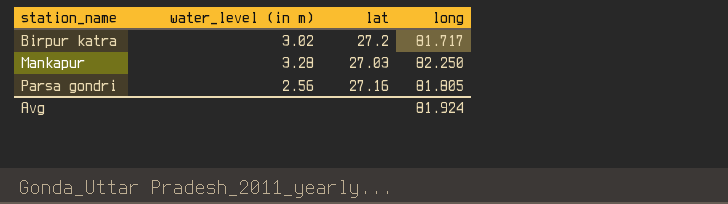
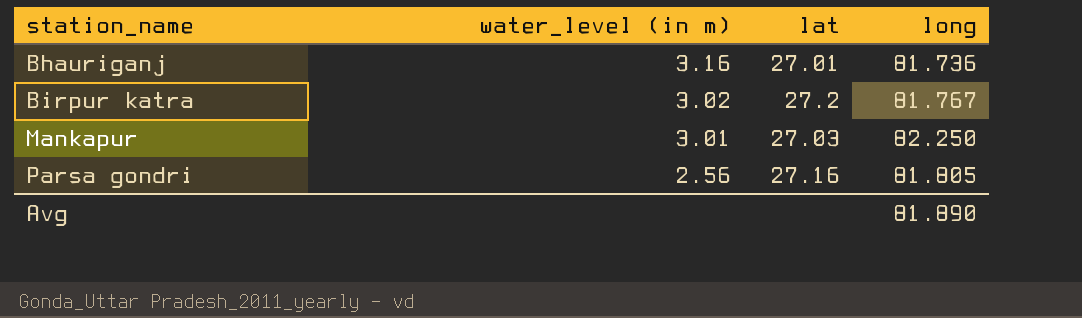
row Bhauriganj: none -> 3.16 | 27.01 | 81.736
Birpur katra | long: 81.717 -> 81.767
Mankapur | water_level (in m): 3.28 -> 3.01
Avg | long: 81.924 -> 81.890

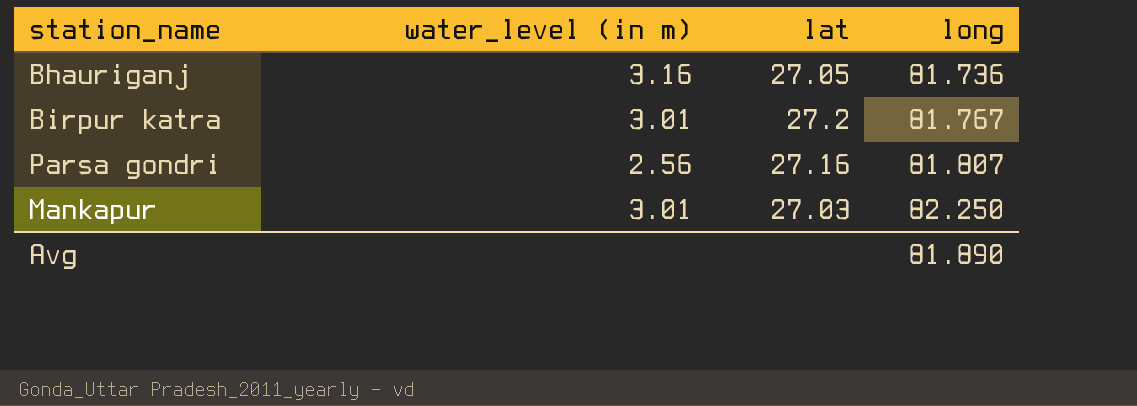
row order: station_name ascending -> long ascending
Bhauriganj | lat: 27.01 -> 27.05
Birpur katra | water_level (in m): 3.02 -> 3.01
Parsa gondri | long: 81.805 -> 81.807

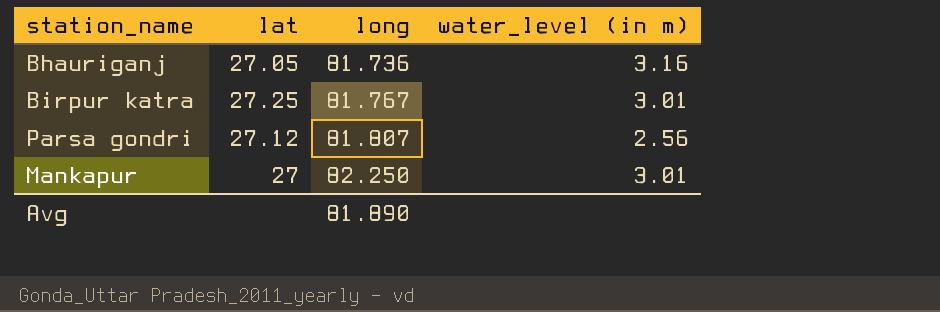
column water_level (in m) | position: 2 -> 4
Birpur katra | lat: 27.2 -> 27.25
Parsa gondri | lat: 27.16 -> 27.12
Mankapur | lat: 27.03 -> 27

